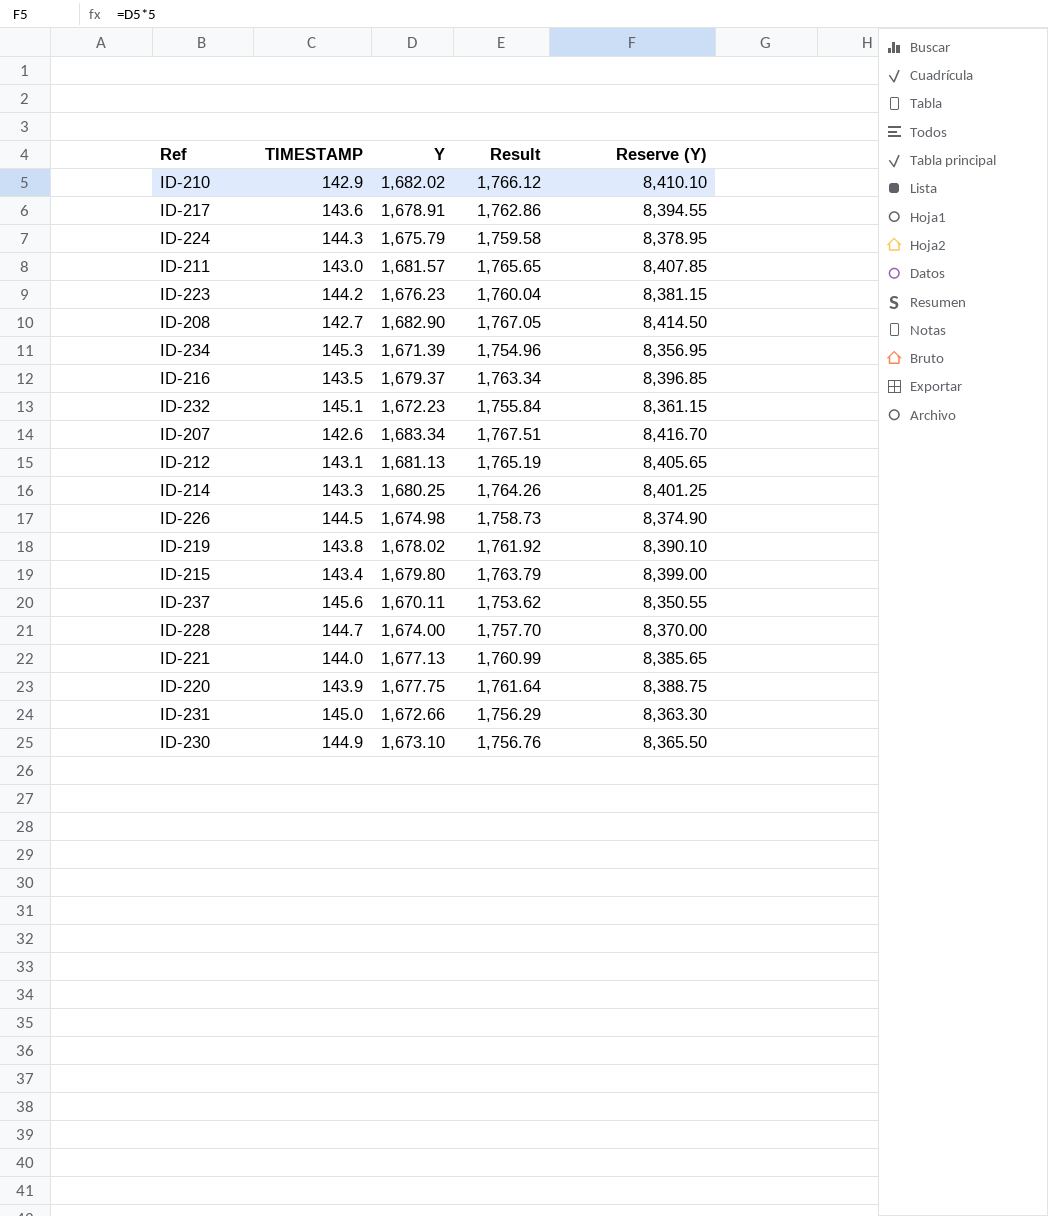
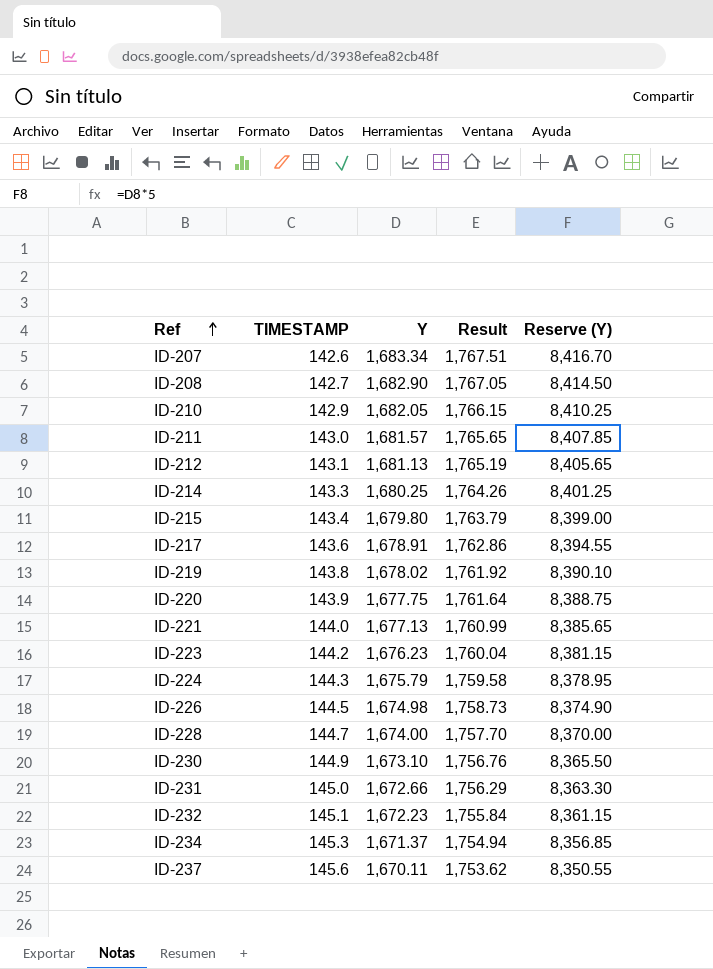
row order: none -> Ref ascending
row ID-216: 143.5 | 1,679.37 | 1,763.34 | 8,396.85 -> none
ID-210 | Y: 1,682.02 -> 1,682.05
ID-210 | Result: 1,766.12 -> 1,766.15
ID-210 | Reserve (Y): 8,410.10 -> 8,410.25
ID-234 | Y: 1,671.39 -> 1,671.37
ID-234 | Result: 1,754.96 -> 1,754.94
ID-234 | Reserve (Y): 8,356.95 -> 8,356.85

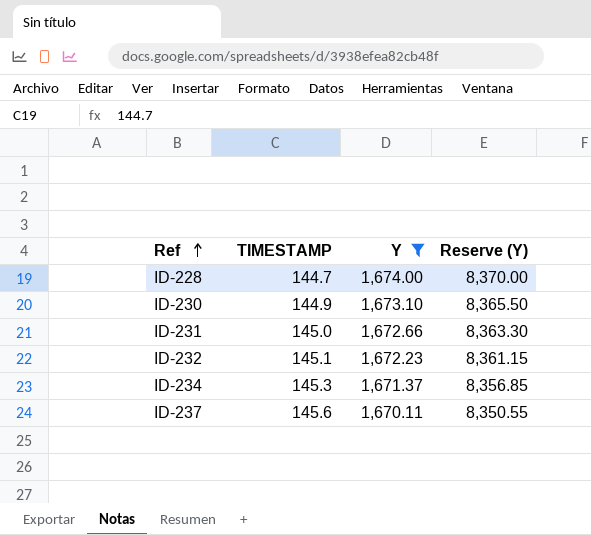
filter: none -> Y <= 1,674.00
column Result | formula: [Y] * 1.05 -> none

